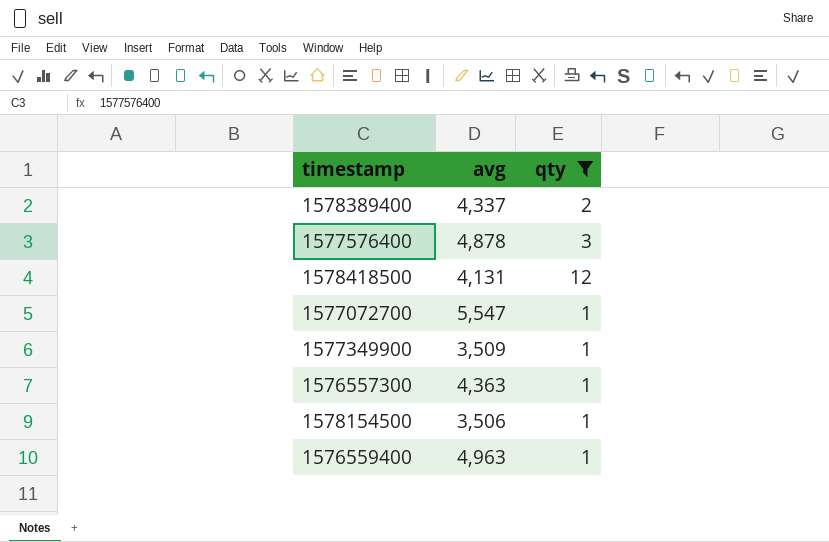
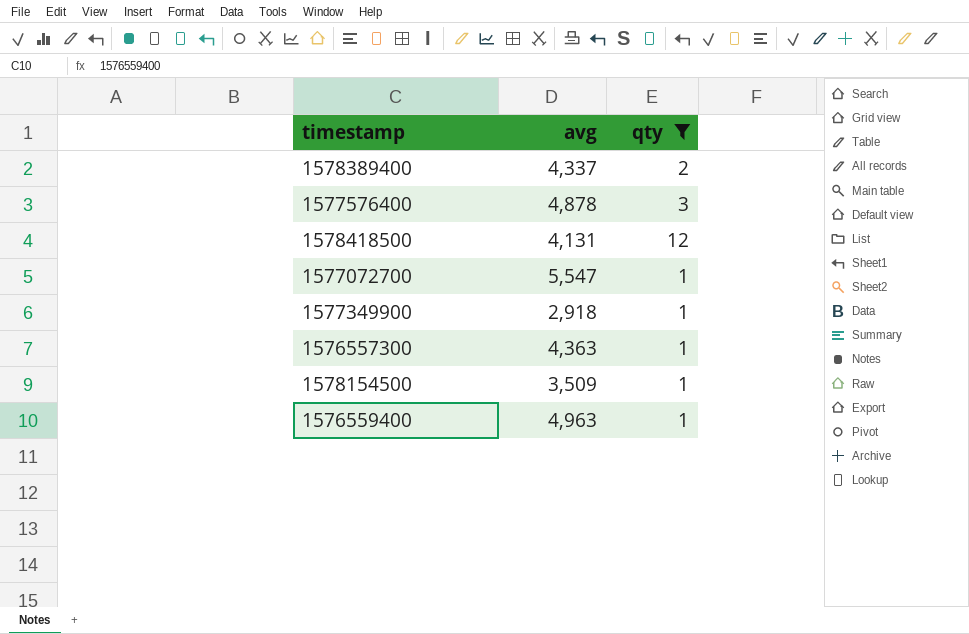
1577349900 | avg: 3,509 -> 2,918
1578154500 | avg: 3,506 -> 3,509

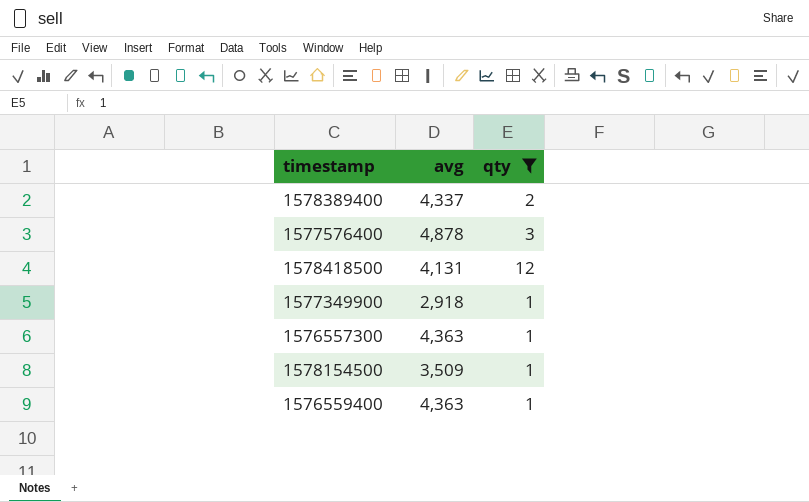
row 1577072700: 5,547 | 1 -> none
1576559400 | avg: 4,963 -> 4,363

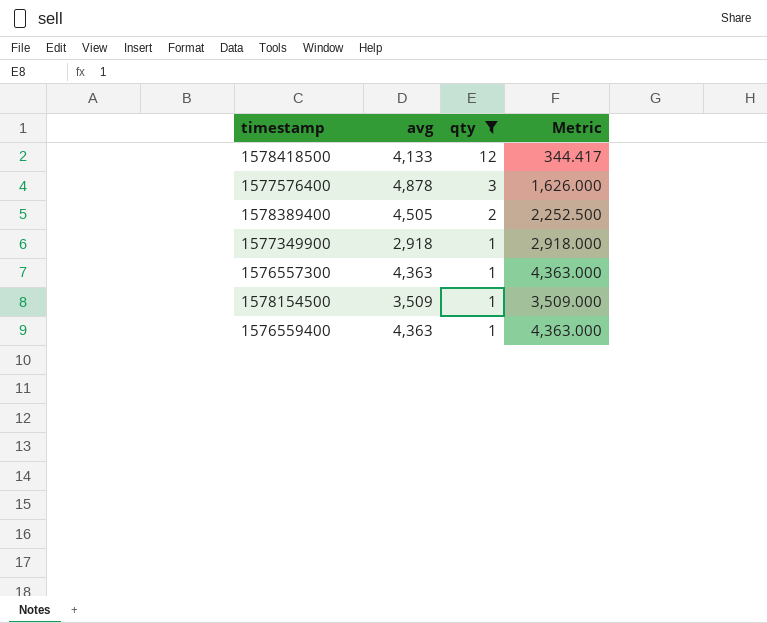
row order: none -> qty descending
column Metric | formula: none -> [avg] / [qty]
1578418500 | avg: 4,131 -> 4,133
1578389400 | avg: 4,337 -> 4,505

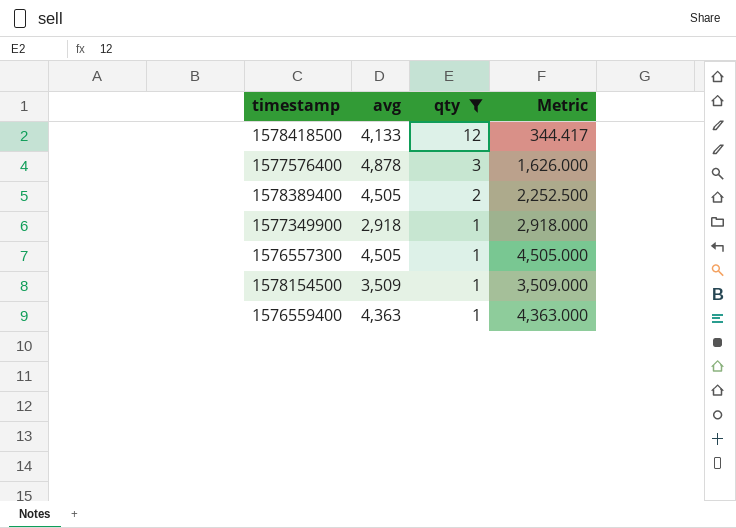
1576557300 | avg: 4,363 -> 4,505
1576557300 | Metric: 4,363.000 -> 4,505.000

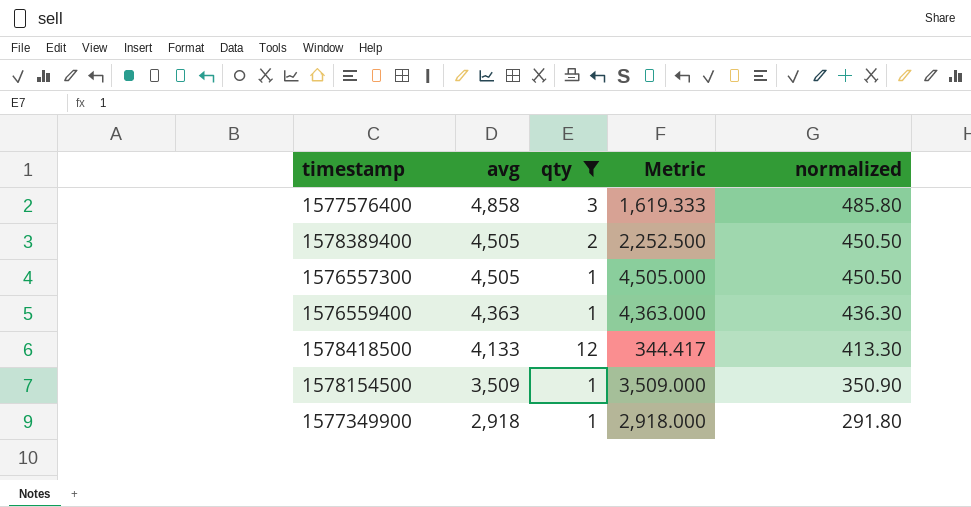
row order: qty descending -> avg descending
column normalized | formula: none -> [avg] * 0.1
1577576400 | avg: 4,878 -> 4,858
1577576400 | Metric: 1,626.000 -> 1,619.333

